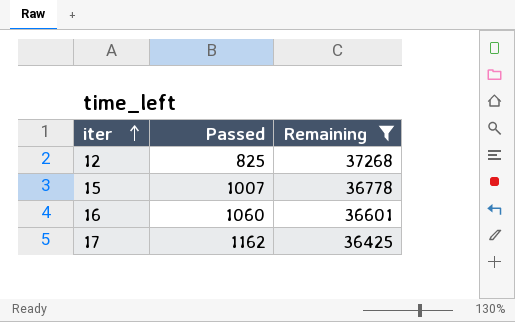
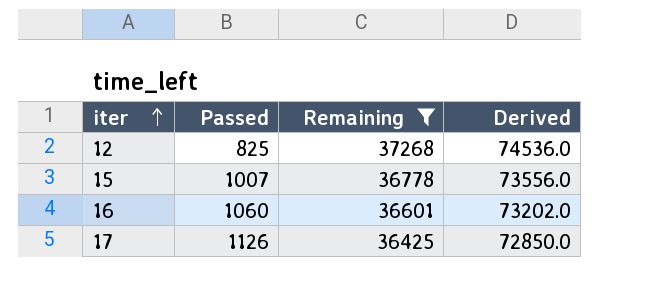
column Derived | formula: none -> [Remaining] * 2
17 | Passed: 1162 -> 1126

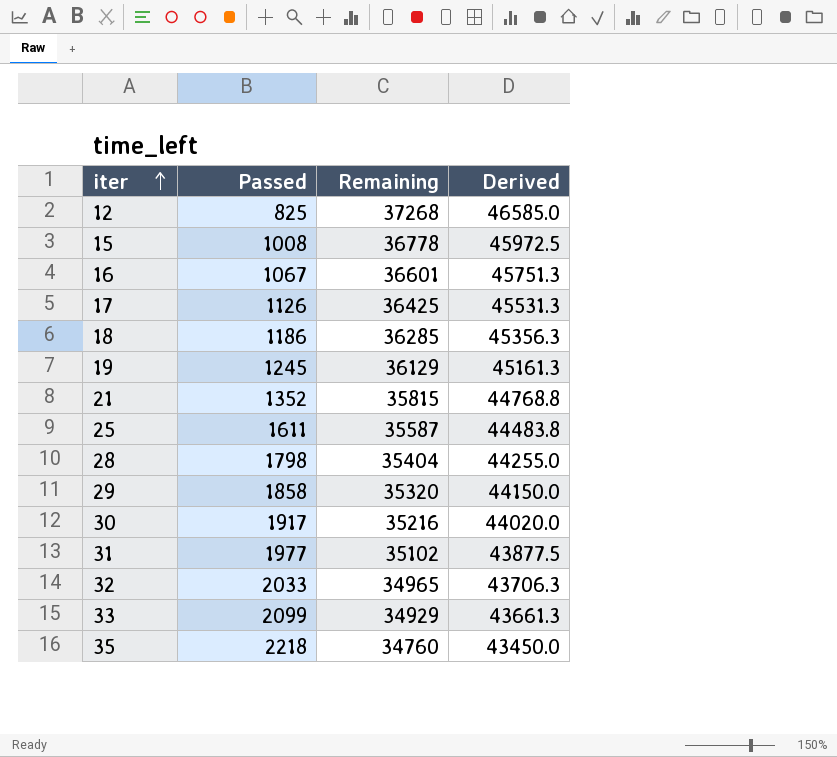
filter: Remaining >= 36425 -> none
column Derived | formula: [Remaining] * 2 -> [Remaining] * 1.25
15 | Passed: 1007 -> 1008
16 | Passed: 1060 -> 1067

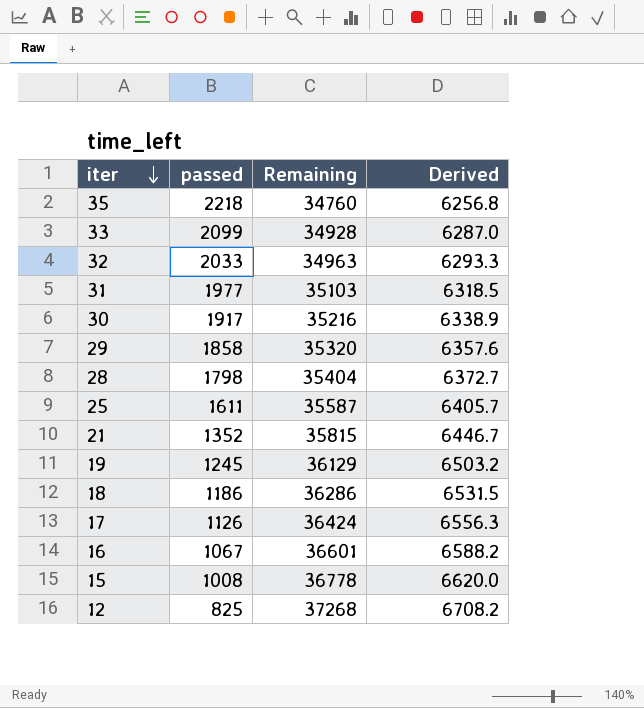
row order: iter ascending -> iter descending
column name: Passed -> passed
column Derived | formula: [Remaining] * 1.25 -> [Remaining] * 0.18
33 | Remaining: 34929 -> 34928
32 | Remaining: 34965 -> 34963
31 | Remaining: 35102 -> 35103
18 | Remaining: 36285 -> 36286
17 | Remaining: 36425 -> 36424

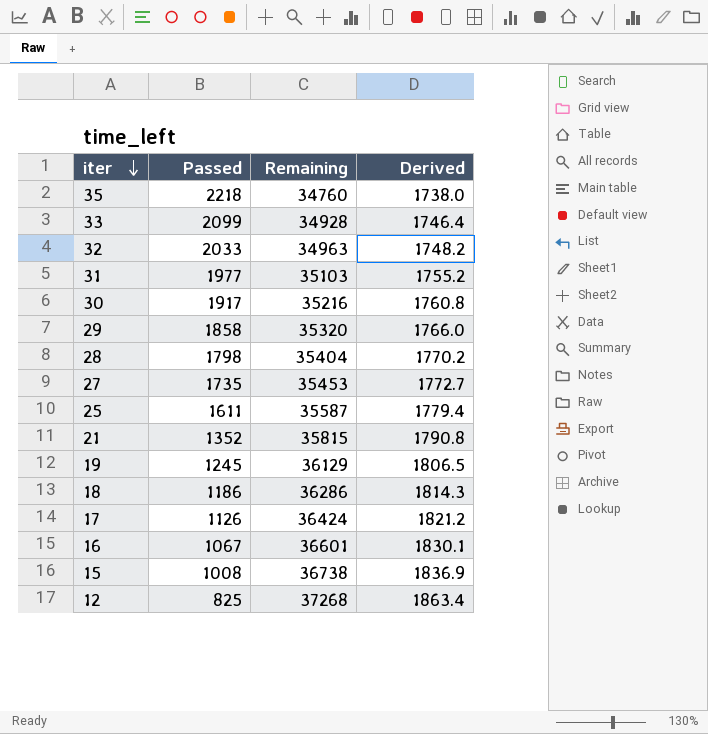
column name: passed -> Passed
column Derived | formula: [Remaining] * 0.18 -> [Remaining] * 0.05
row 27: none -> 1735 | 35453 | 1772.7
15 | Remaining: 36778 -> 36738

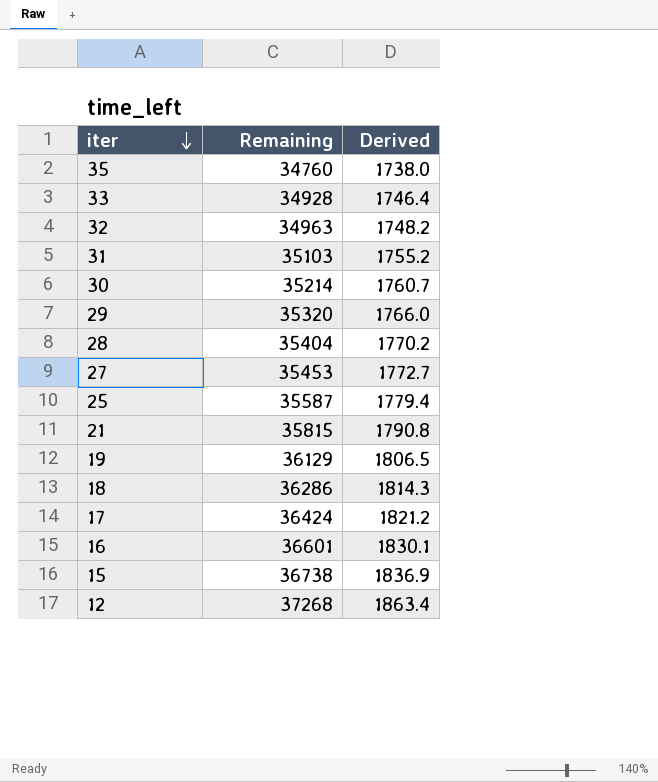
column Passed | position: 2 -> none
30 | Remaining: 35216 -> 35214
30 | Derived: 1760.8 -> 1760.7

